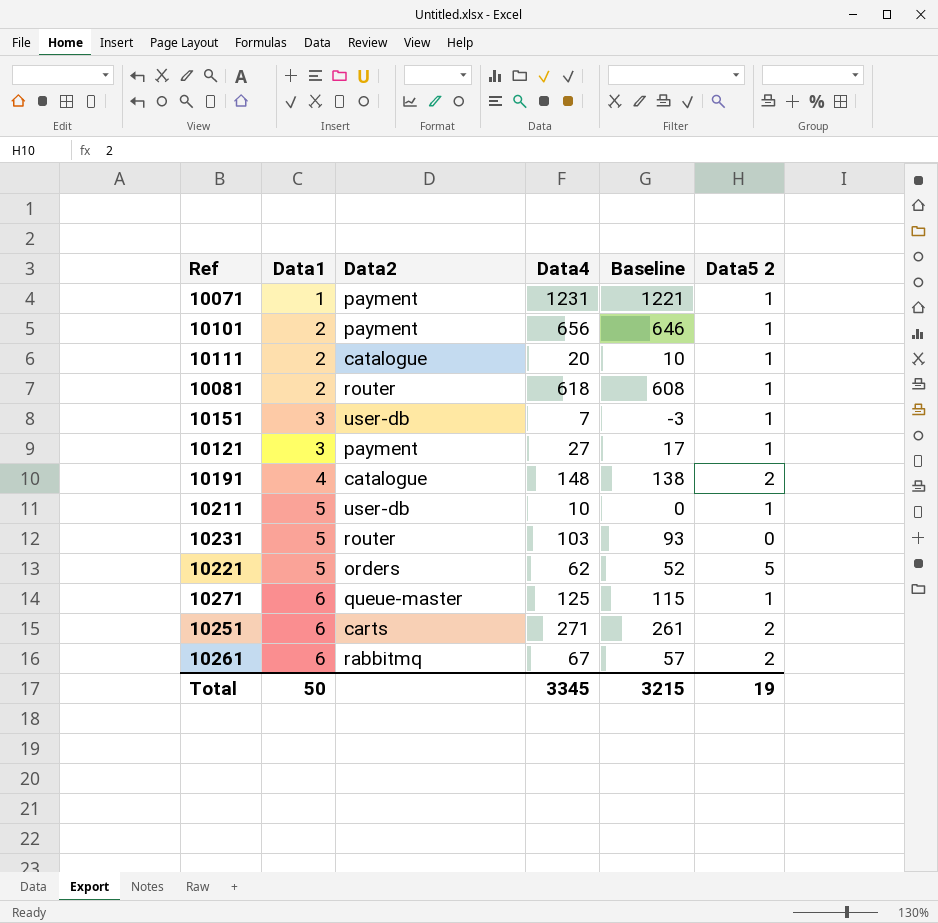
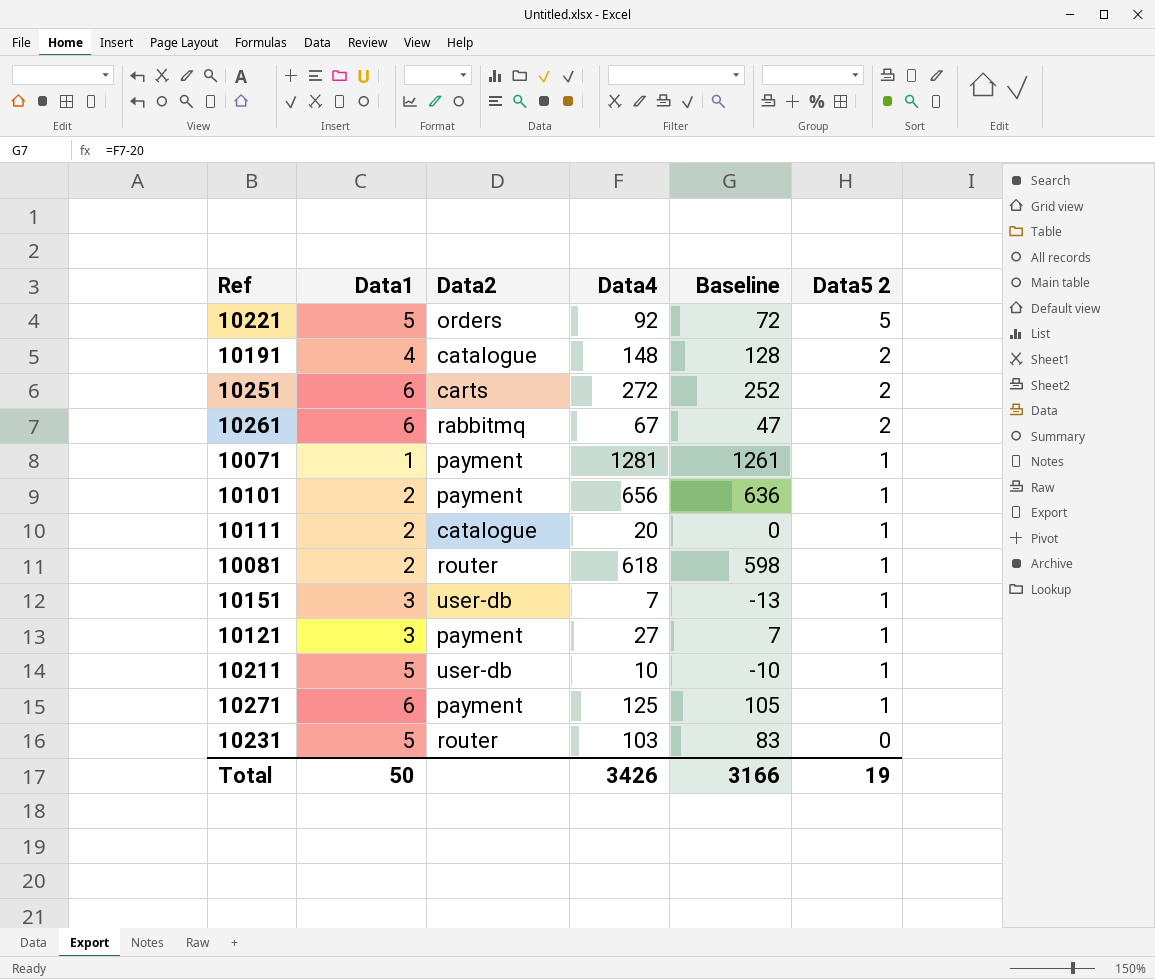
row order: Data1 ascending -> Data5 2 descending
column Baseline | formula: [Data4] - 10 -> [Data4] - 20
10221 | Data4: 62 -> 92
10251 | Data4: 271 -> 272
10071 | Data4: 1231 -> 1281
10271 | Data2: queue-master -> payment
Total | Data4: 3345 -> 3426
Total | Baseline: 3215 -> 3166

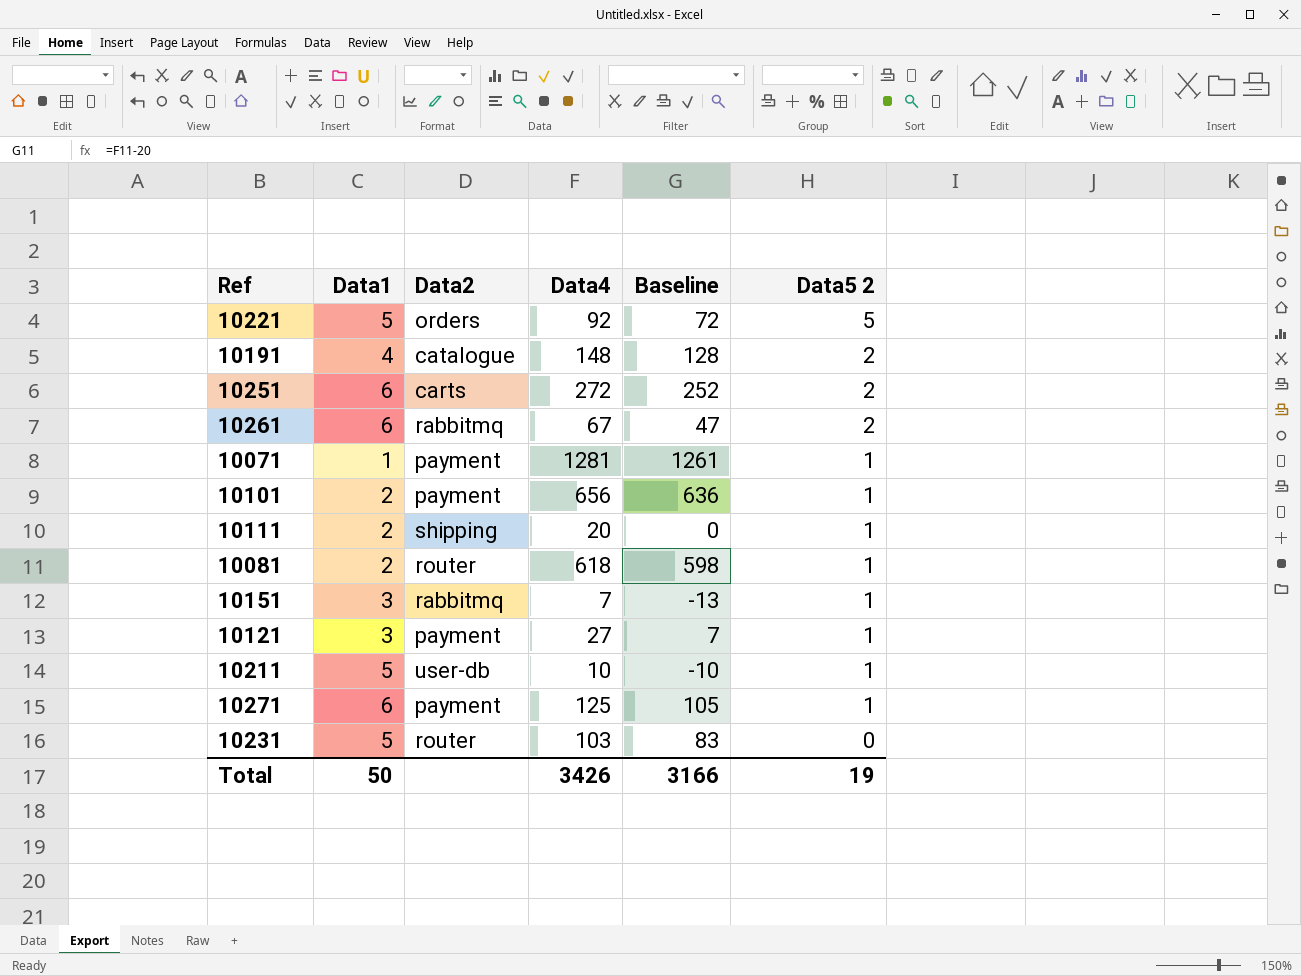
10111 | Data2: catalogue -> shipping
10151 | Data2: user-db -> rabbitmq

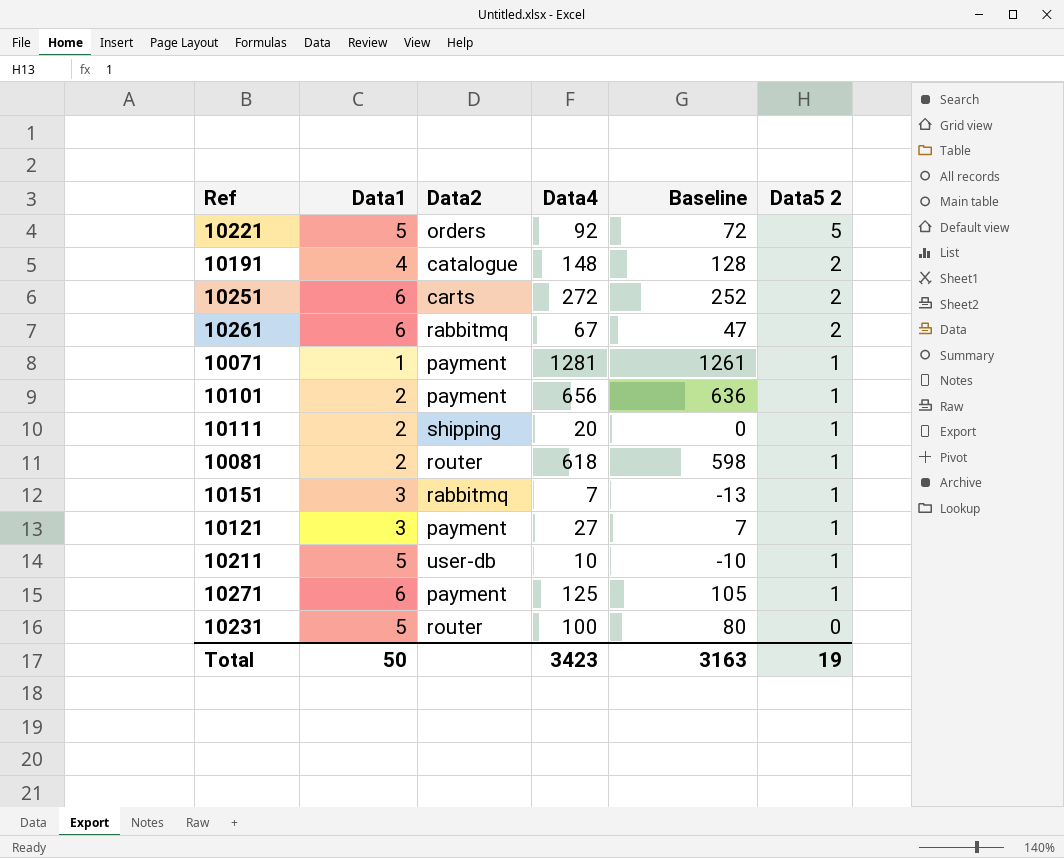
10231 | Data4: 103 -> 100
10231 | Baseline: 83 -> 80
Total | Data4: 3426 -> 3423
Total | Baseline: 3166 -> 3163

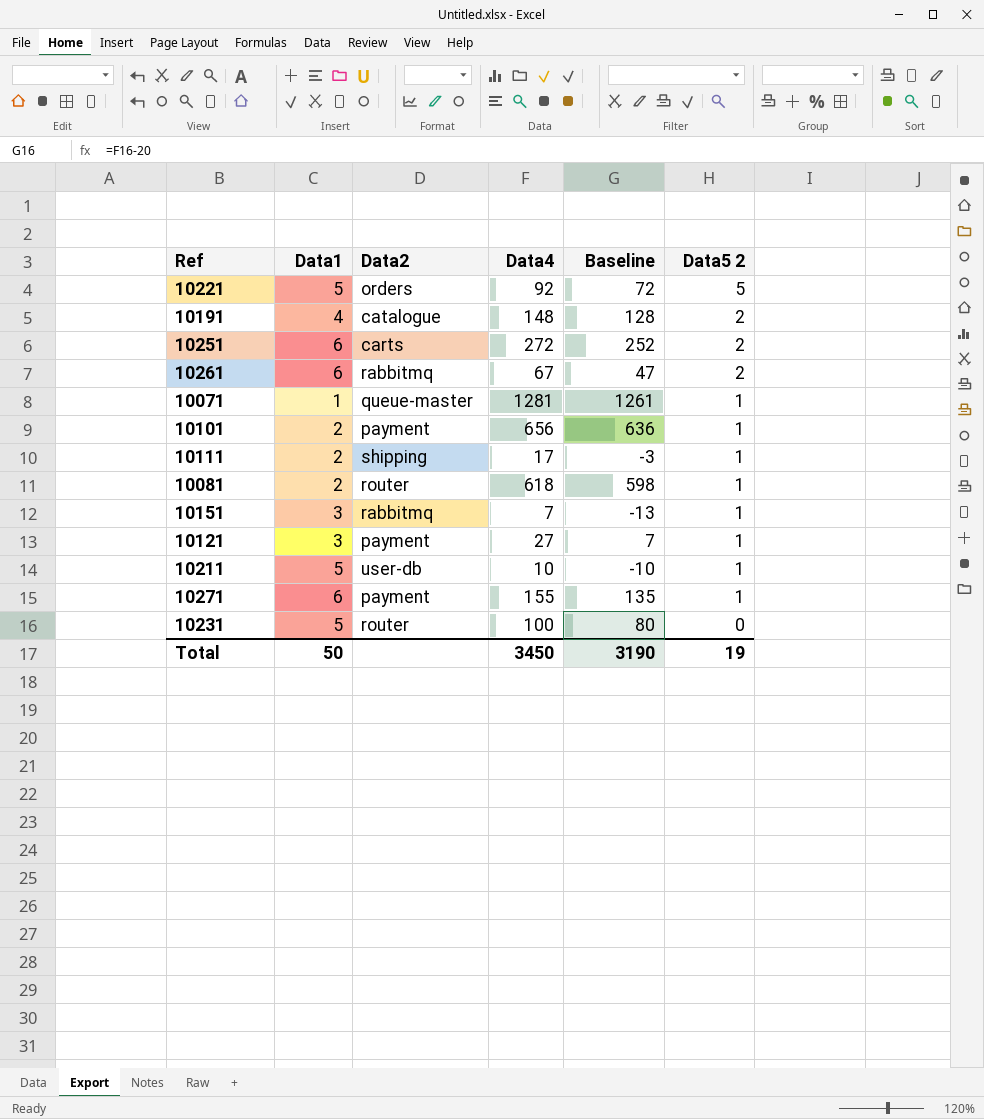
10071 | Data2: payment -> queue-master
10111 | Data4: 20 -> 17
10111 | Baseline: 0 -> -3
10271 | Data4: 125 -> 155
10271 | Baseline: 105 -> 135
Total | Data4: 3423 -> 3450
Total | Baseline: 3163 -> 3190

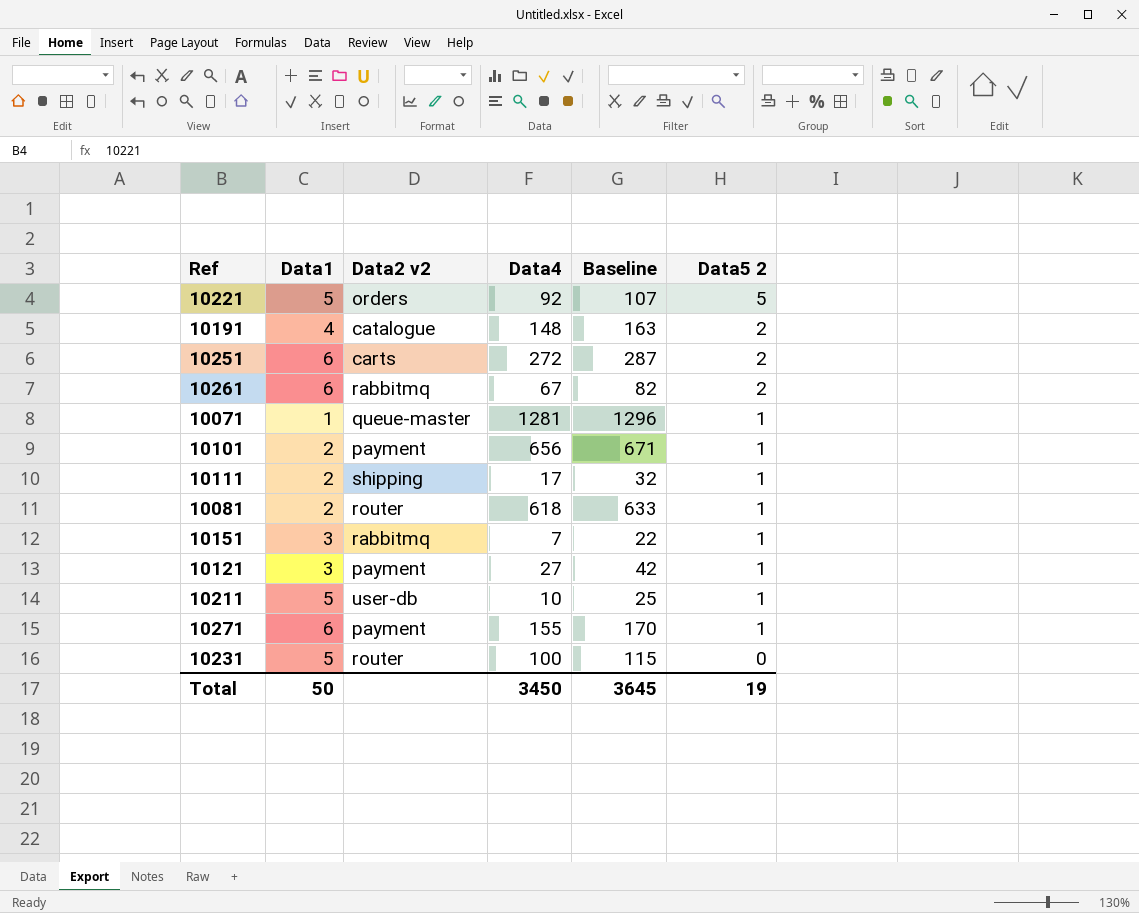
column name: Data2 -> Data2 v2
column Baseline | formula: [Data4] - 20 -> [Data4] + 15
Total | Baseline: 3190 -> 3645

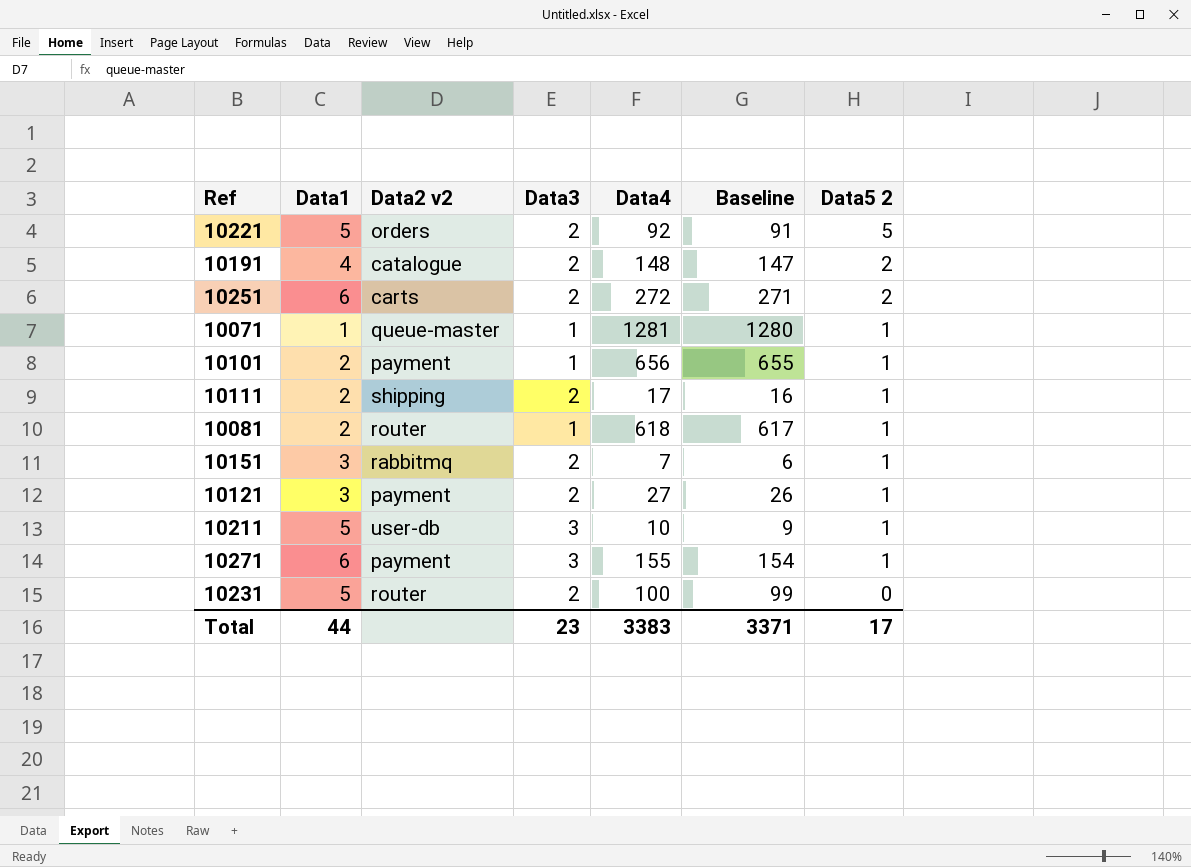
column Data3 | position: none -> 4
column Baseline | formula: [Data4] + 15 -> [Data4] - 1
row 10261: 6 | rabbitmq | 67 | 82 | 2 -> none
Total | Data1: 50 -> 44
Total | Data4: 3450 -> 3383
Total | Baseline: 3645 -> 3371
Total | Data5 2: 19 -> 17

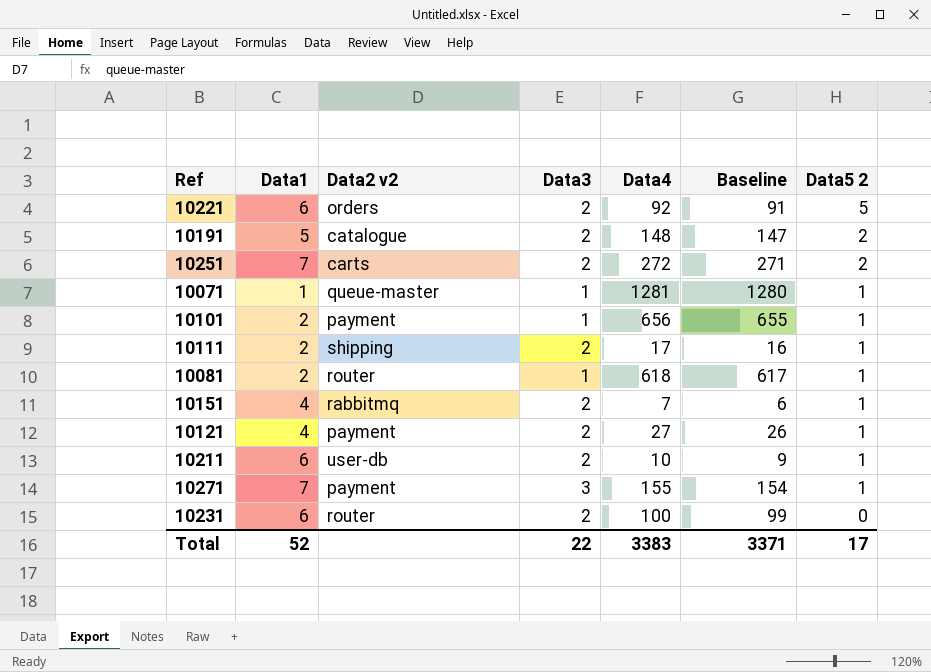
10221 | Data1: 5 -> 6
10191 | Data1: 4 -> 5
10251 | Data1: 6 -> 7
10151 | Data1: 3 -> 4
10121 | Data1: 3 -> 4
10211 | Data1: 5 -> 6
10211 | Data3: 3 -> 2
10271 | Data1: 6 -> 7
10231 | Data1: 5 -> 6
Total | Data1: 44 -> 52
Total | Data3: 23 -> 22

